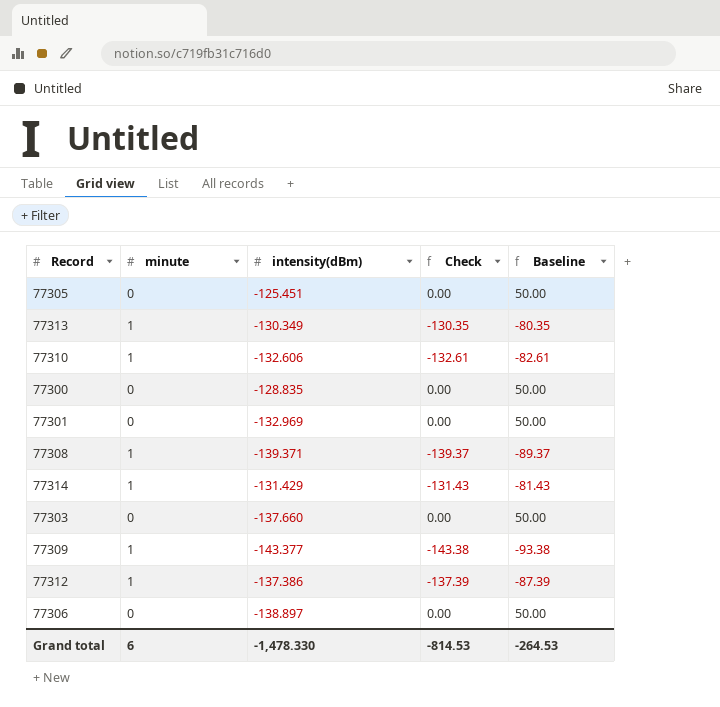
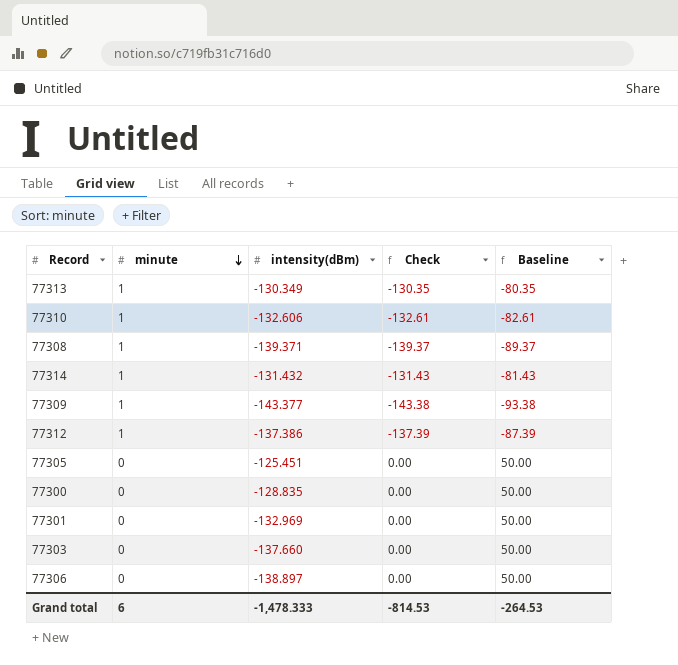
row order: none -> minute descending
77314 | intensity(dBm): -131.429 -> -131.432
Grand total | intensity(dBm): -1,478.330 -> -1,478.333

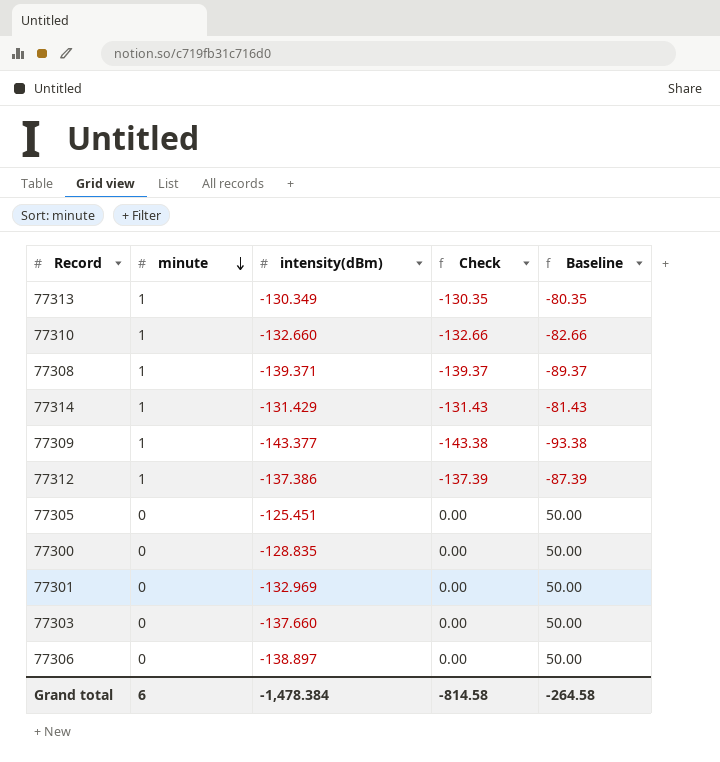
77310 | intensity(dBm): -132.606 -> -132.660
77310 | Check: -132.61 -> -132.66
77310 | Baseline: -82.61 -> -82.66
77314 | intensity(dBm): -131.432 -> -131.429
Grand total | intensity(dBm): -1,478.333 -> -1,478.384
Grand total | Check: -814.53 -> -814.58
Grand total | Baseline: -264.53 -> -264.58

